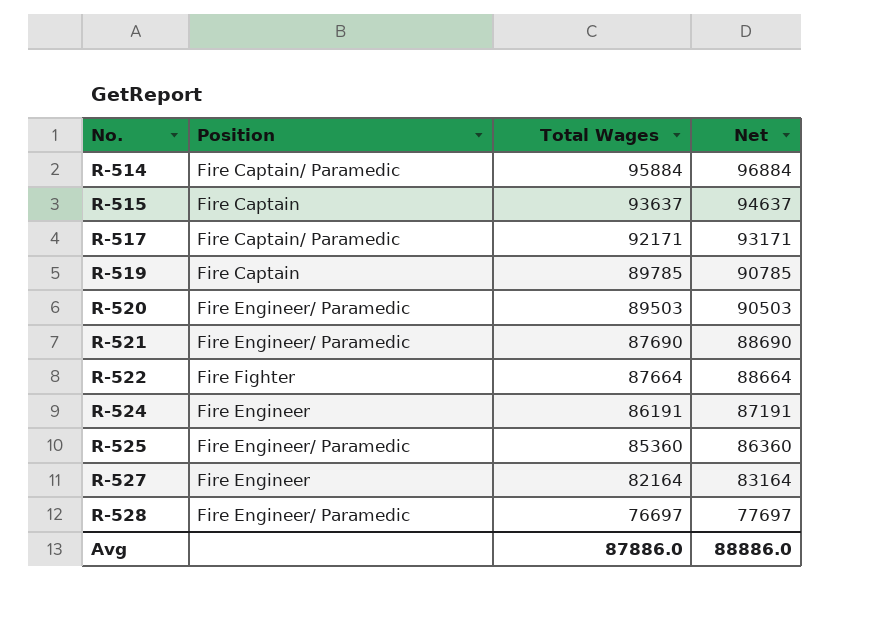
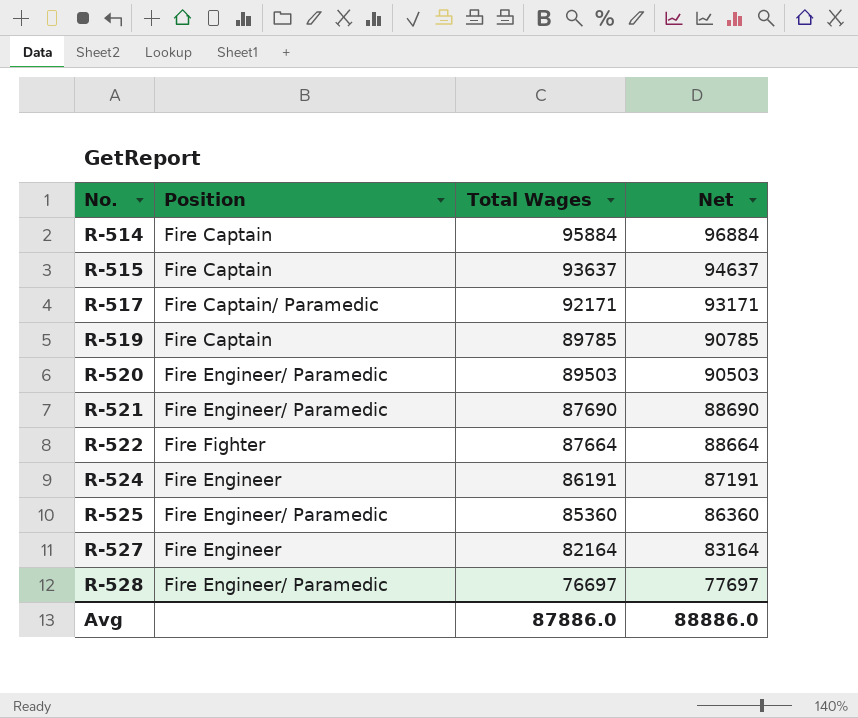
R-514 | Position: Fire Captain/ Paramedic -> Fire Captain

